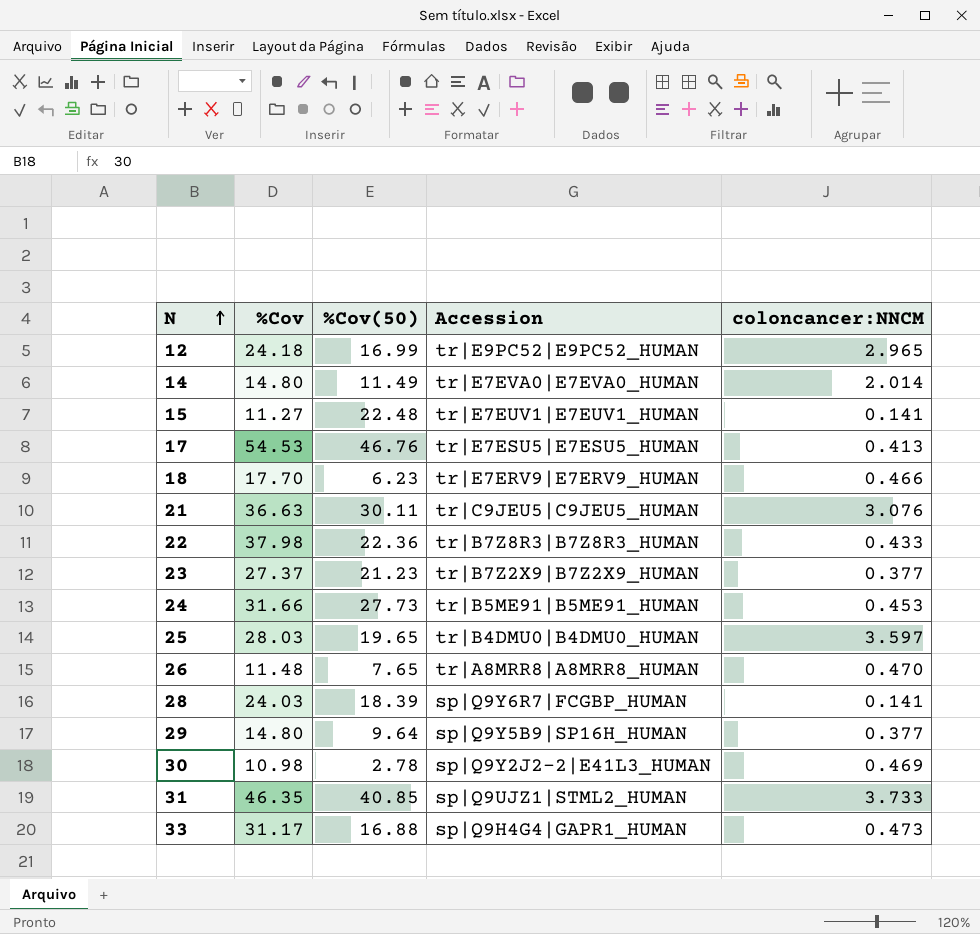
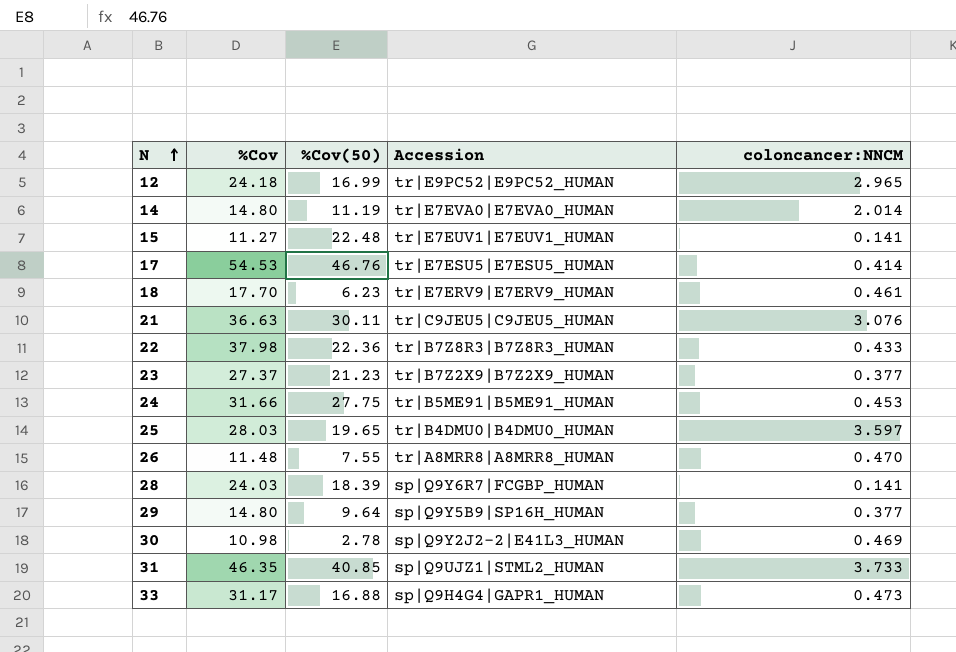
14 | %Cov(50): 11.49 -> 11.19
17 | coloncancer:NNCM: 0.413 -> 0.414
18 | coloncancer:NNCM: 0.466 -> 0.461
24 | %Cov(50): 27.73 -> 27.75
26 | %Cov(50): 7.65 -> 7.55

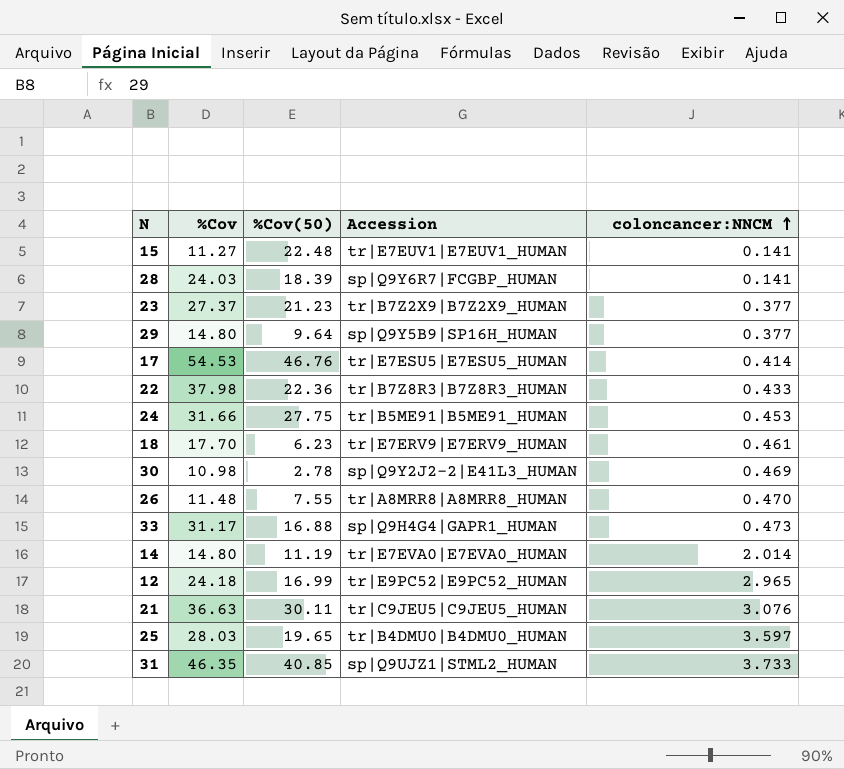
row order: N ascending -> coloncancer:NNCM ascending

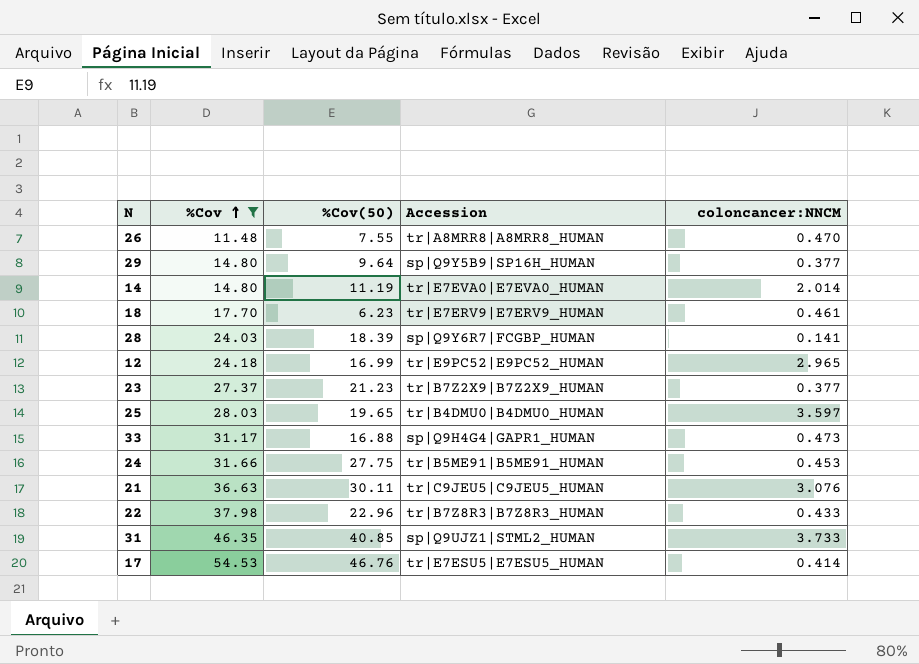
filter: none -> %Cov >= 11.48
row order: coloncancer:NNCM ascending -> %Cov ascending
22 | %Cov(50): 22.36 -> 22.96

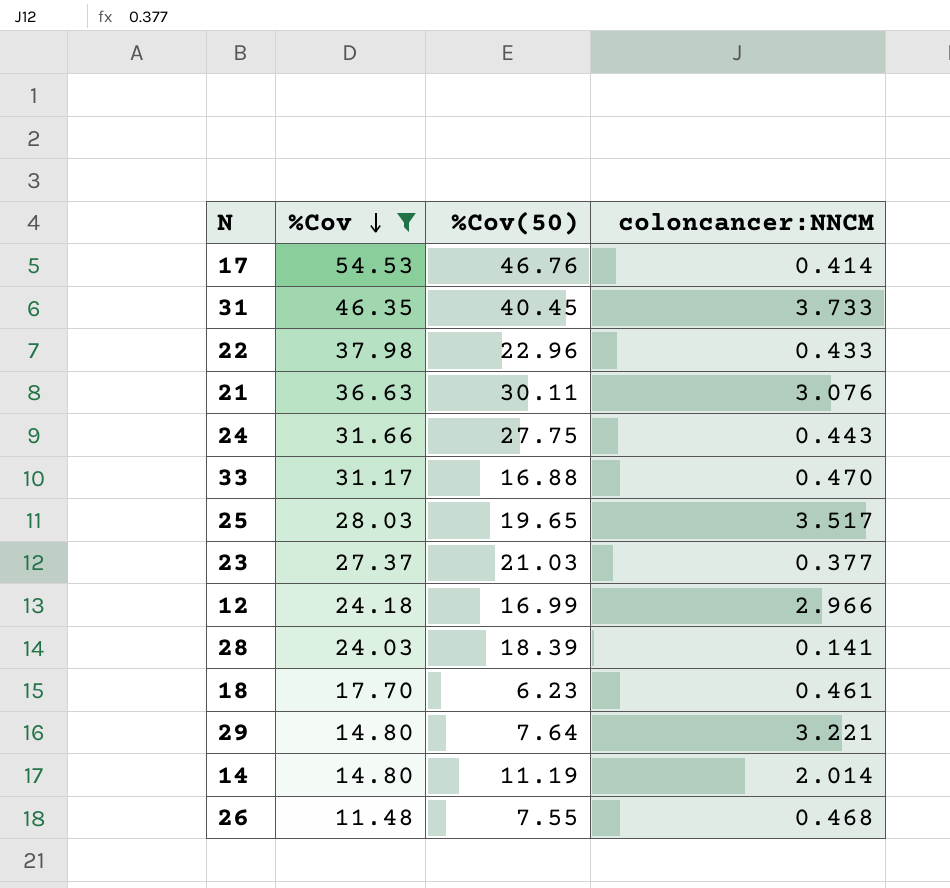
row order: %Cov ascending -> %Cov descending
column Accession | position: 4 -> none
31 | %Cov(50): 40.85 -> 40.45
24 | coloncancer:NNCM: 0.453 -> 0.443
33 | coloncancer:NNCM: 0.473 -> 0.470
25 | coloncancer:NNCM: 3.597 -> 3.517
23 | %Cov(50): 21.23 -> 21.03
12 | coloncancer:NNCM: 2.965 -> 2.966
29 | %Cov(50): 9.64 -> 7.64
29 | coloncancer:NNCM: 0.377 -> 3.221
26 | coloncancer:NNCM: 0.470 -> 0.468

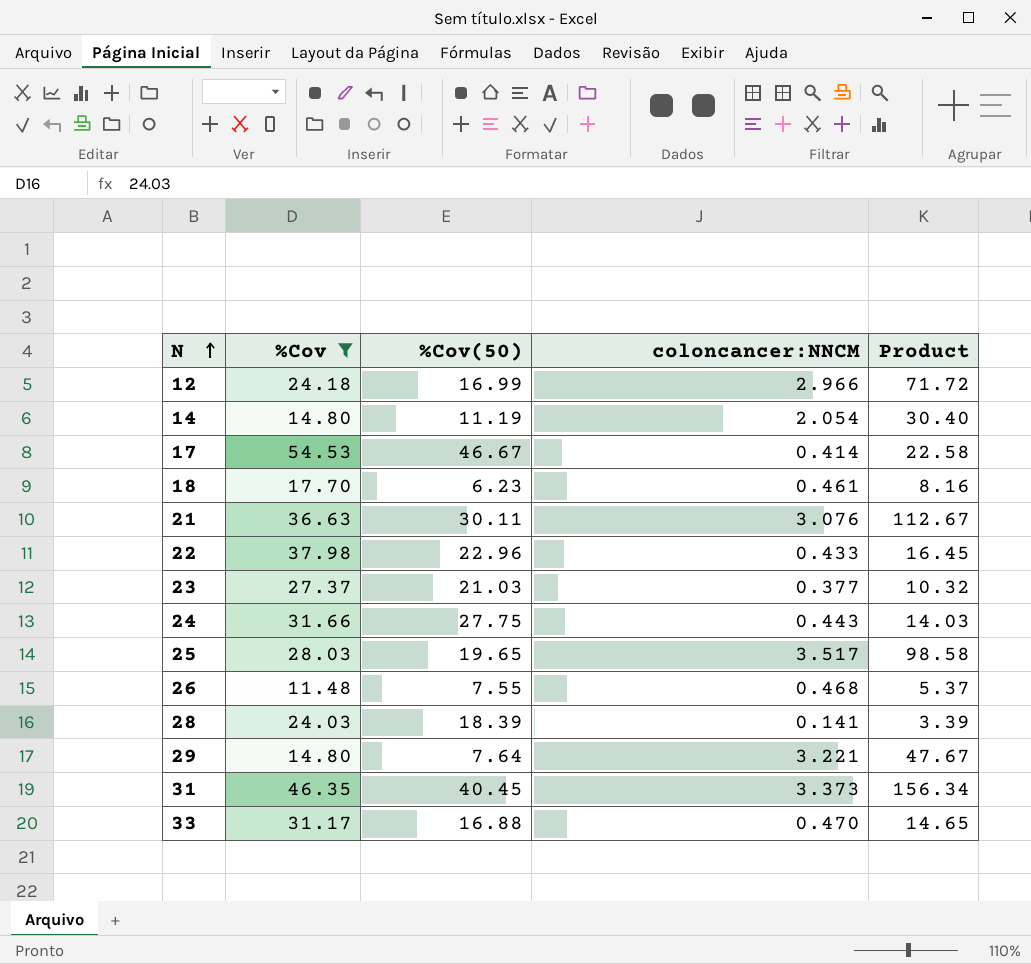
row order: %Cov descending -> N ascending
column Product | formula: none -> [%Cov] * [coloncancer:NNCM]
14 | coloncancer:NNCM: 2.014 -> 2.054
17 | %Cov(50): 46.76 -> 46.67
31 | coloncancer:NNCM: 3.733 -> 3.373

